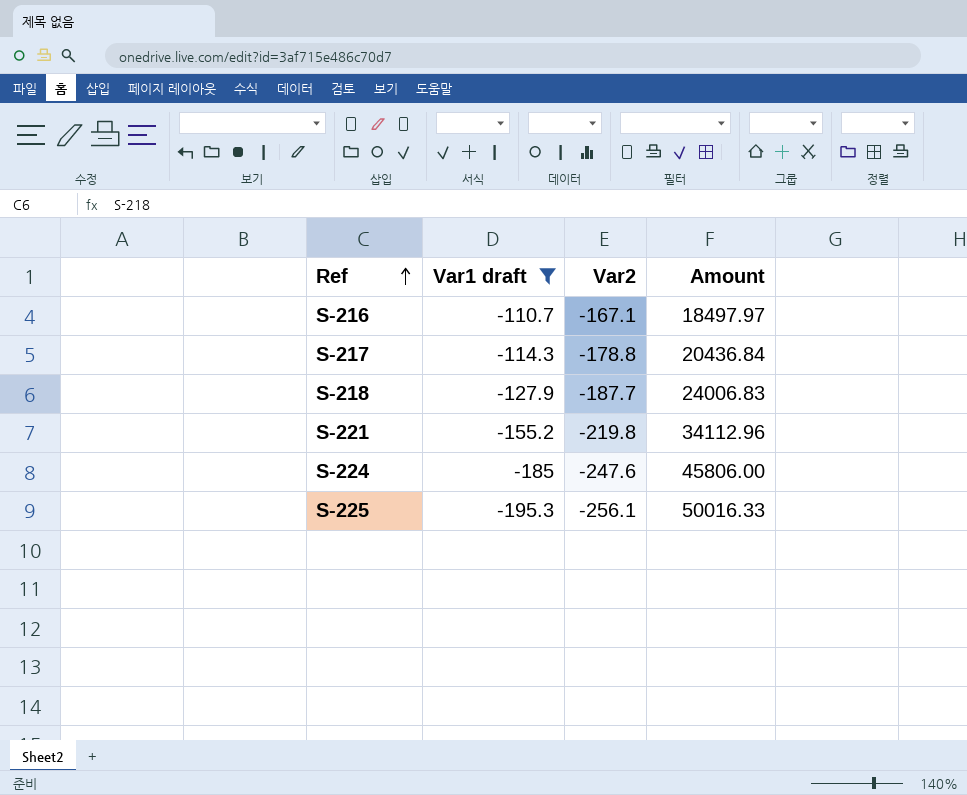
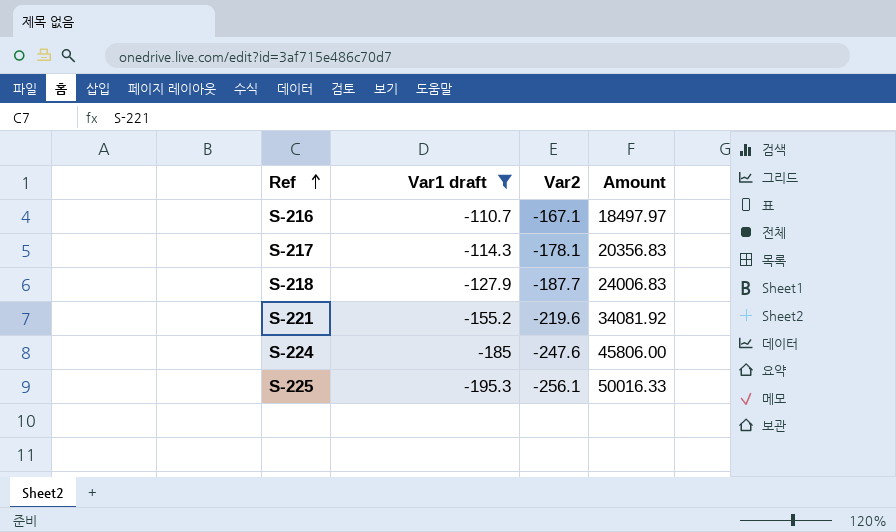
S-217 | Var2: -178.8 -> -178.1
S-217 | Amount: 20436.84 -> 20356.83
S-221 | Var2: -219.8 -> -219.6
S-221 | Amount: 34112.96 -> 34081.92

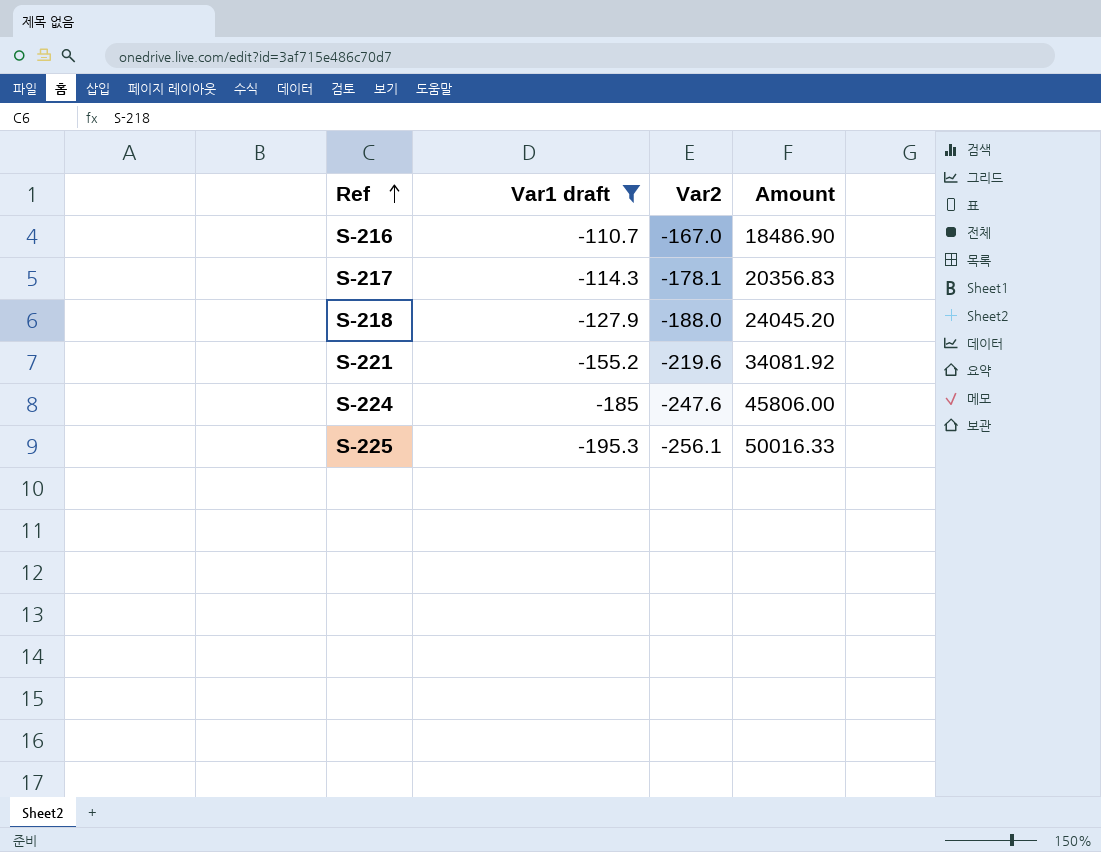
S-216 | Var2: -167.1 -> -167.0
S-216 | Amount: 18497.97 -> 18486.90
S-218 | Var2: -187.7 -> -188.0
S-218 | Amount: 24006.83 -> 24045.20

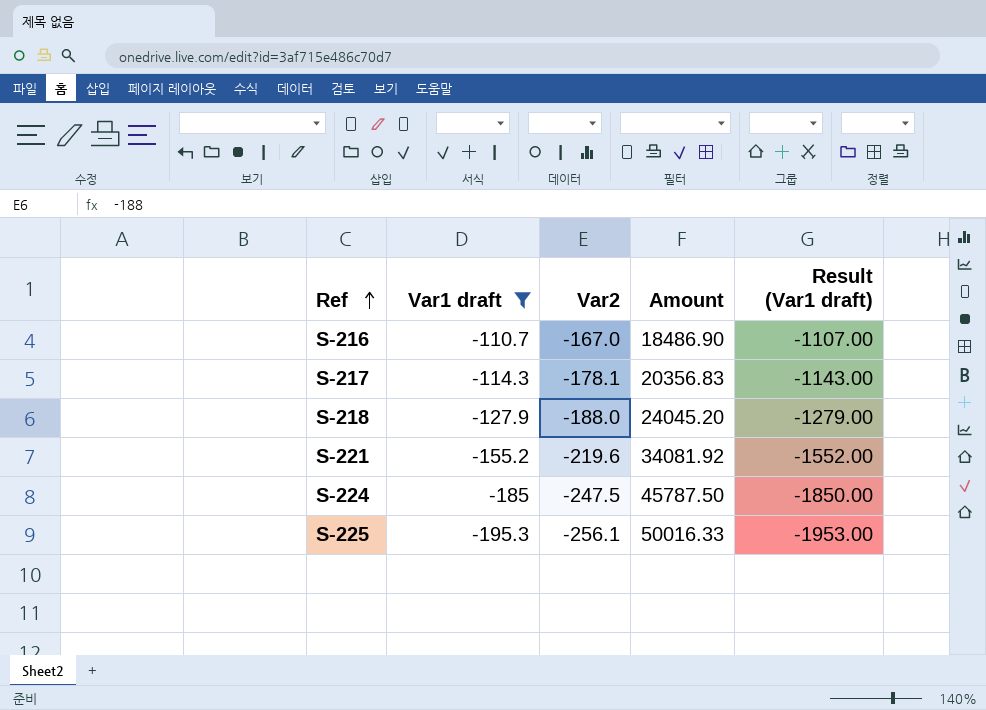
column Result (Var1 draft) | formula: none -> [Var1 draft] * 10
S-224 | Var2: -247.6 -> -247.5
S-224 | Amount: 45806.00 -> 45787.50

